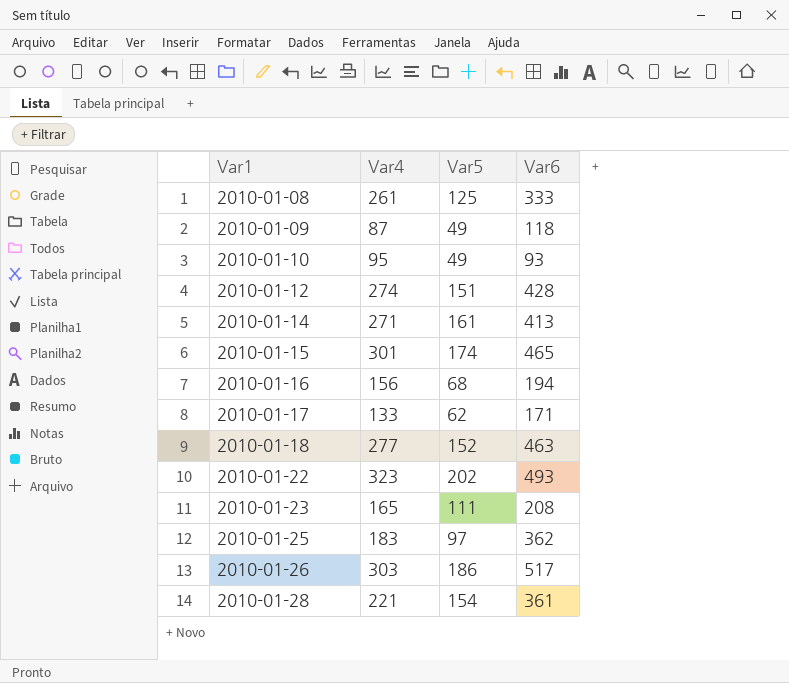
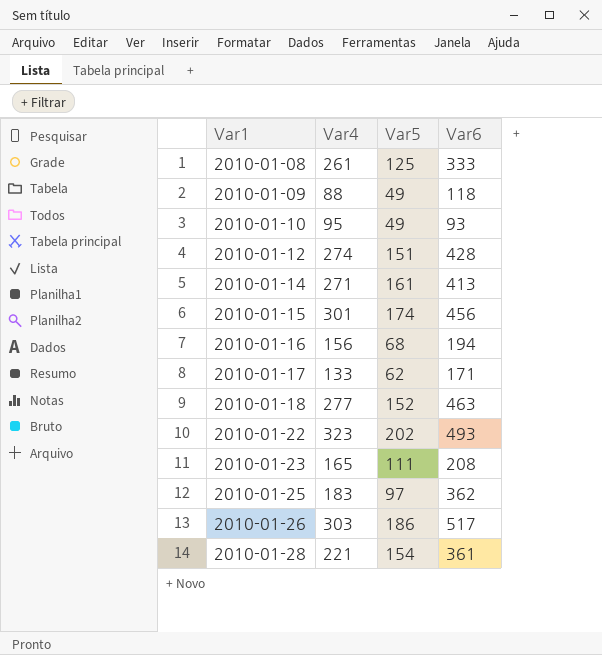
2010-01-09 | Var4: 87 -> 88
2010-01-15 | Var6: 465 -> 456

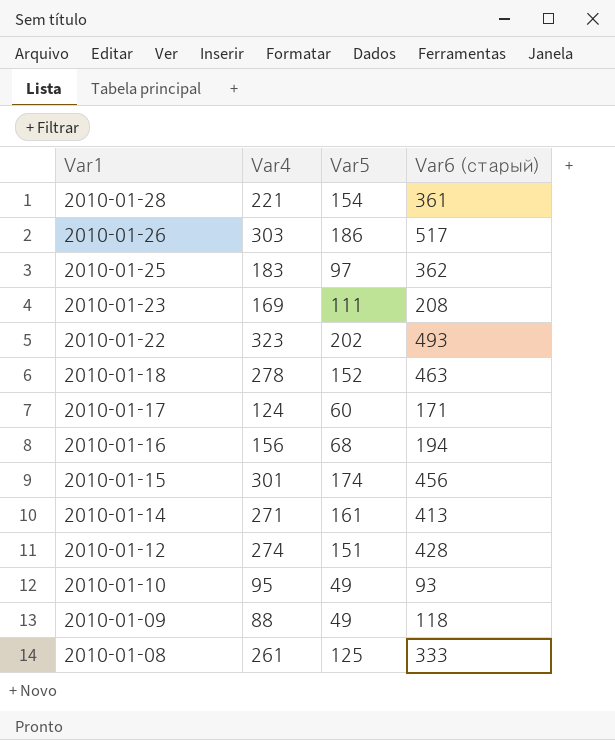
row order: Var1 ascending -> Var1 descending
column name: Var6 -> Var6 (старый)
2010-01-23 | Var4: 165 -> 169
2010-01-18 | Var4: 277 -> 278
2010-01-17 | Var4: 133 -> 124
2010-01-17 | Var5: 62 -> 60

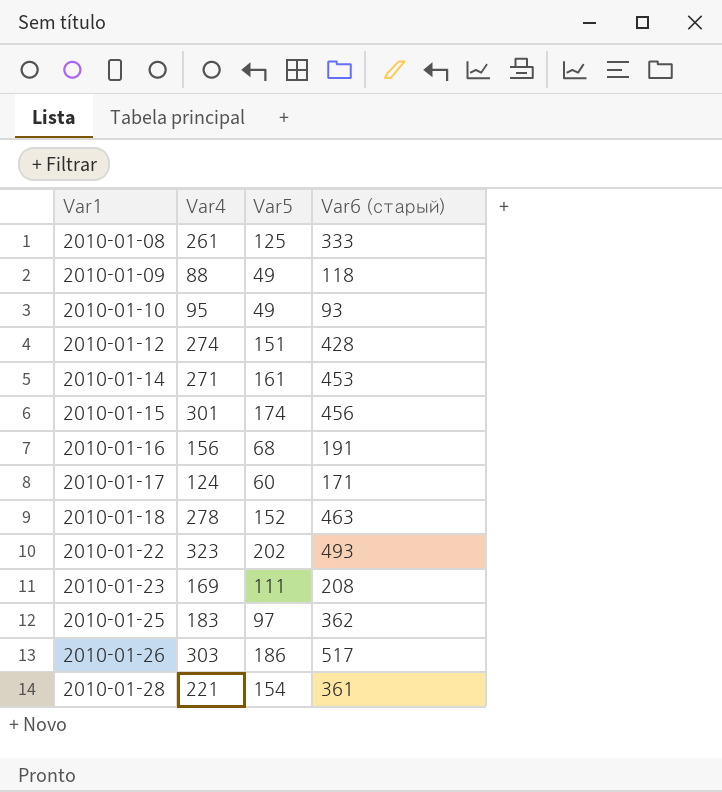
row order: Var1 descending -> Var1 ascending
2010-01-14 | Var6 (старый): 413 -> 453
2010-01-16 | Var6 (старый): 194 -> 191

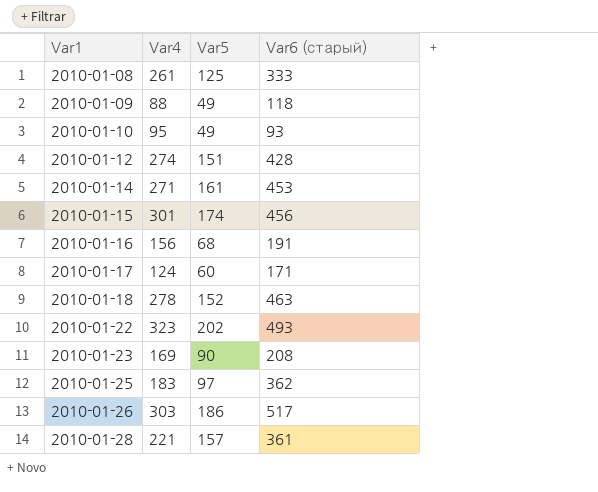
2010-01-23 | Var5: 111 -> 90
2010-01-28 | Var5: 154 -> 157

